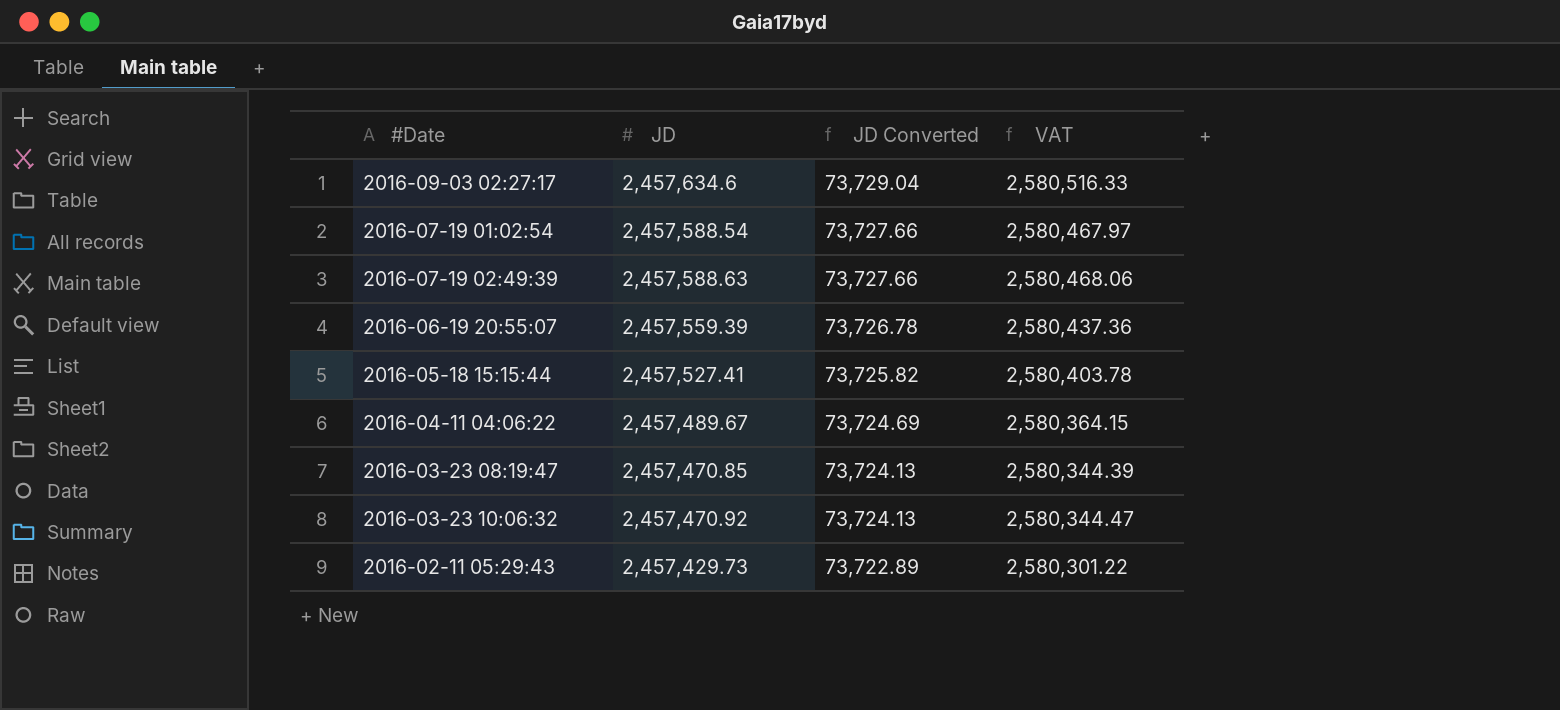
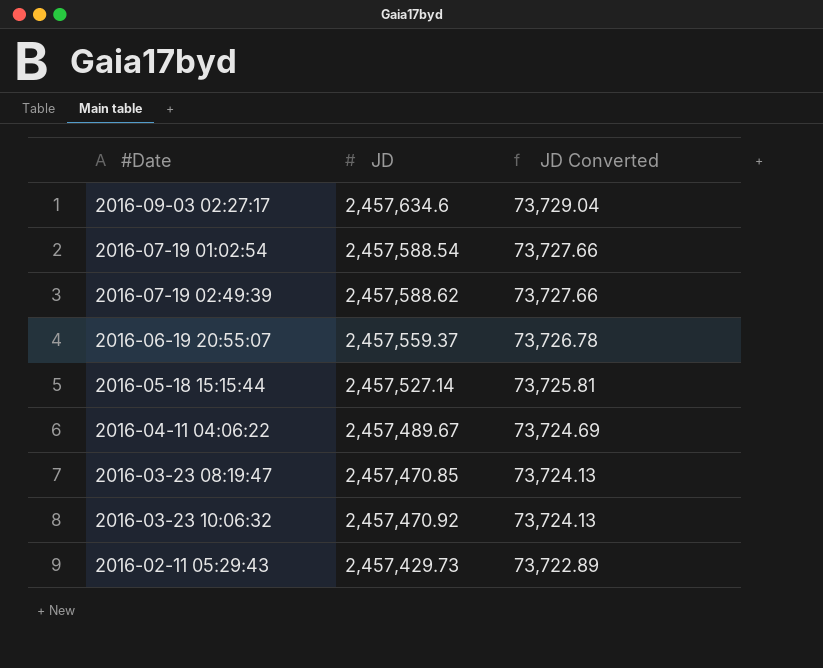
column VAT | formula: [JD] * 1.05 -> none
2016-07-19 02:49:39 | JD: 2,457,588.63 -> 2,457,588.62
2016-06-19 20:55:07 | JD: 2,457,559.39 -> 2,457,559.37
2016-05-18 15:15:44 | JD: 2,457,527.41 -> 2,457,527.14
2016-05-18 15:15:44 | JD Converted: 73,725.82 -> 73,725.81

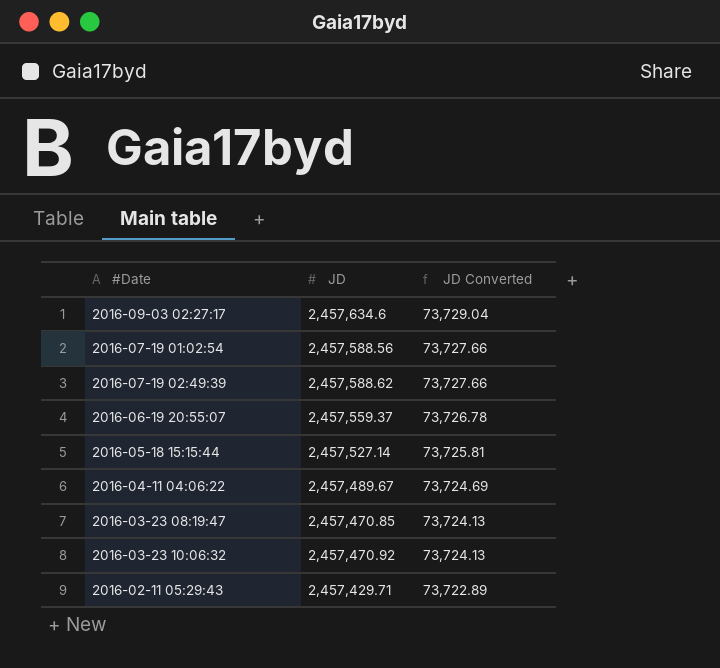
2016-07-19 01:02:54 | JD: 2,457,588.54 -> 2,457,588.56
2016-02-11 05:29:43 | JD: 2,457,429.73 -> 2,457,429.71

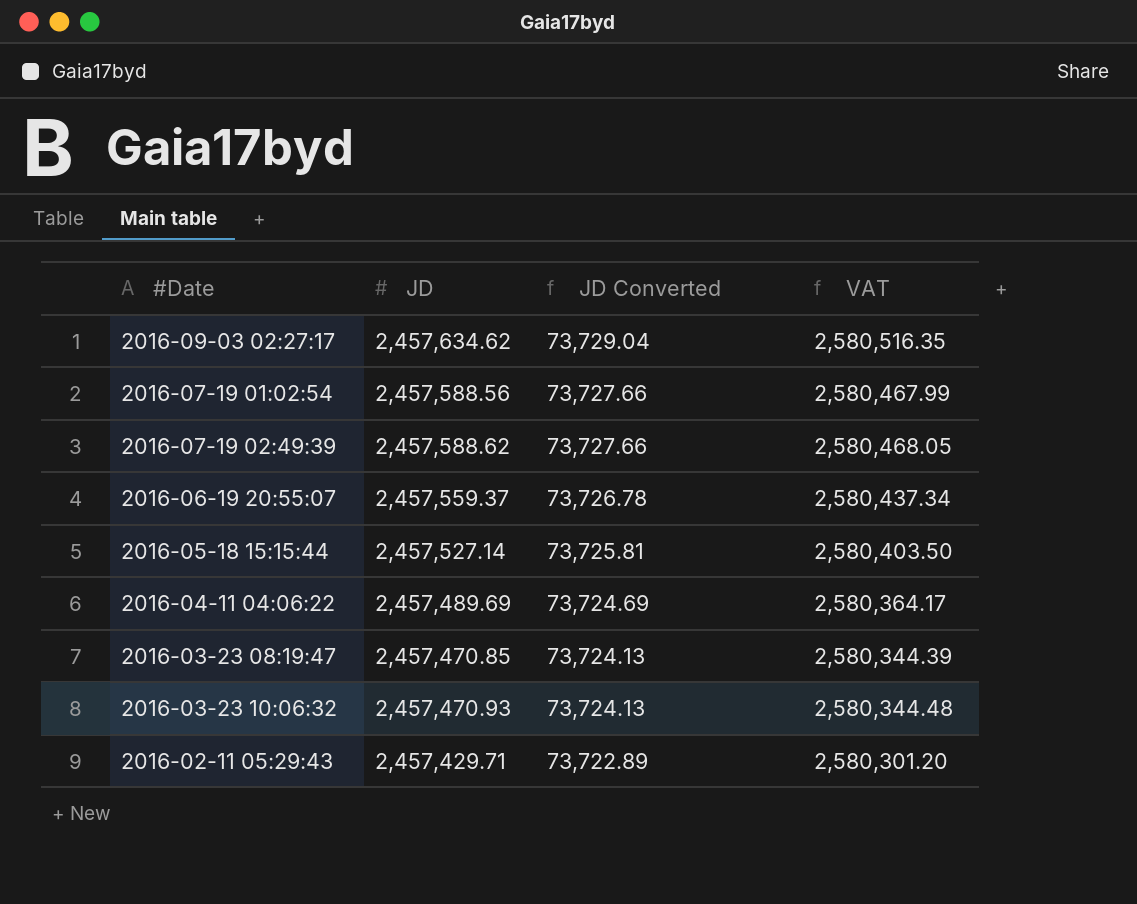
column VAT | formula: none -> [JD] * 1.05
2016-09-03 02:27:17 | JD: 2,457,634.6 -> 2,457,634.62
2016-04-11 04:06:22 | JD: 2,457,489.67 -> 2,457,489.69
2016-03-23 10:06:32 | JD: 2,457,470.92 -> 2,457,470.93

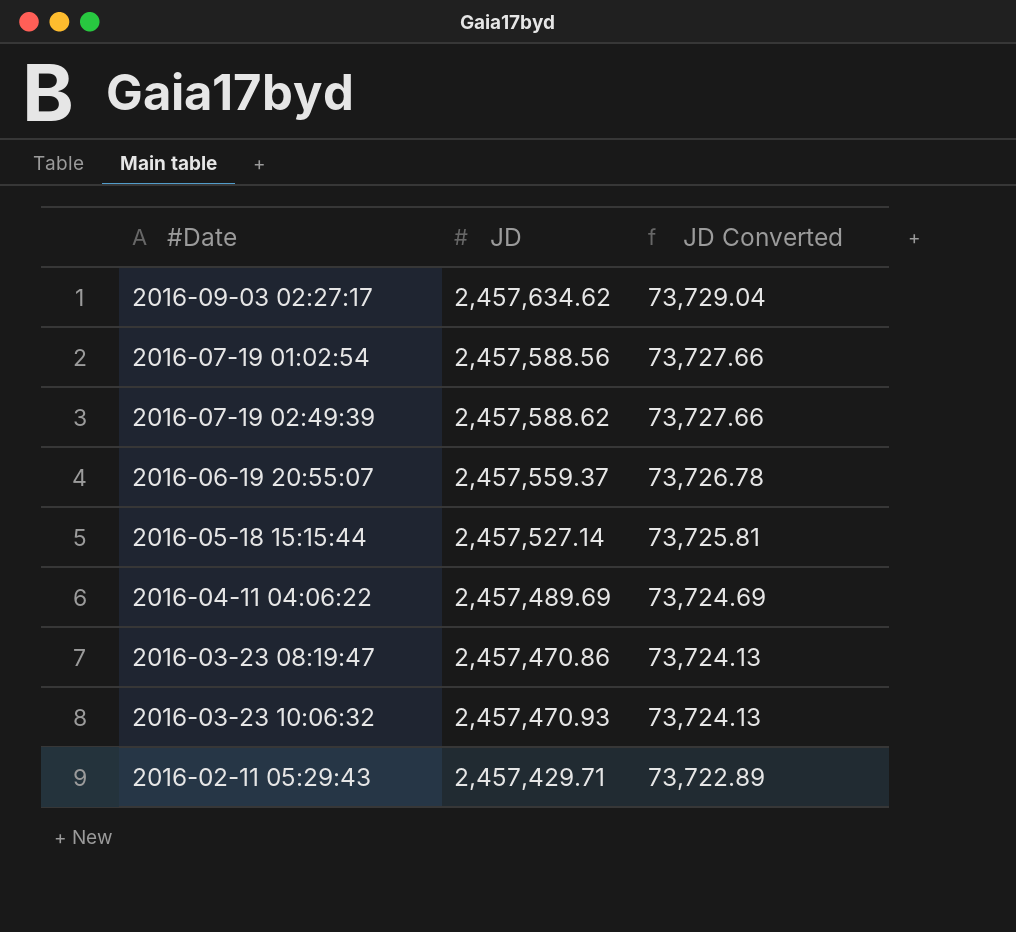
column VAT | formula: [JD] * 1.05 -> none
2016-03-23 08:19:47 | JD: 2,457,470.85 -> 2,457,470.86

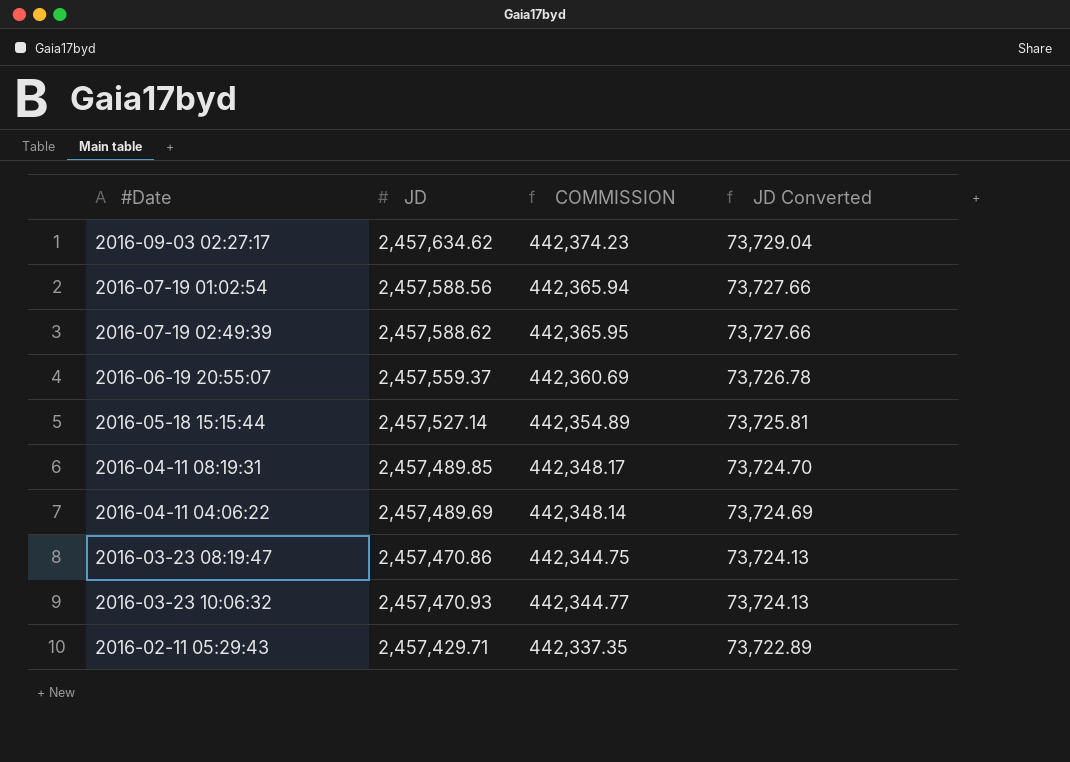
column COMMISSION | formula: none -> [JD] * 0.18
row 2016-04-11 08:19:31: none -> 2,457,489.85 | 442,348.17 | 73,724.70

